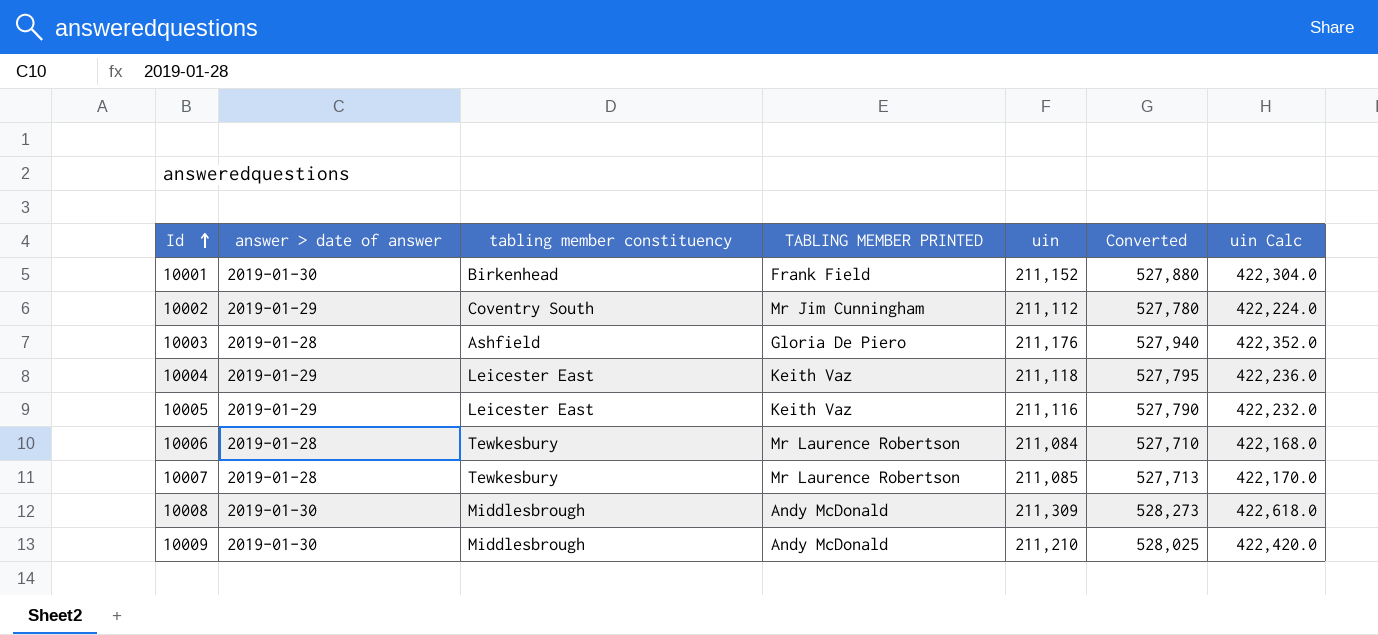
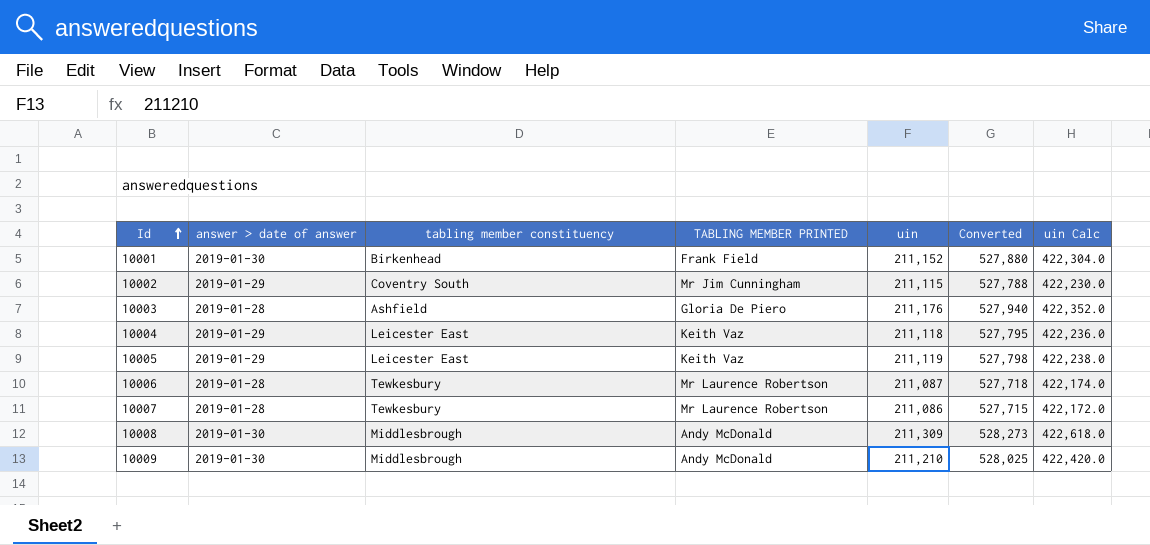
10002 | uin: 211,112 -> 211,115
10002 | Converted: 527,780 -> 527,788
10002 | uin Calc: 422,224.0 -> 422,230.0
10005 | uin: 211,116 -> 211,119
10005 | Converted: 527,790 -> 527,798
10005 | uin Calc: 422,232.0 -> 422,238.0
10006 | uin: 211,084 -> 211,087
10006 | Converted: 527,710 -> 527,718
10006 | uin Calc: 422,168.0 -> 422,174.0
10007 | uin: 211,085 -> 211,086
10007 | Converted: 527,713 -> 527,715
10007 | uin Calc: 422,170.0 -> 422,172.0

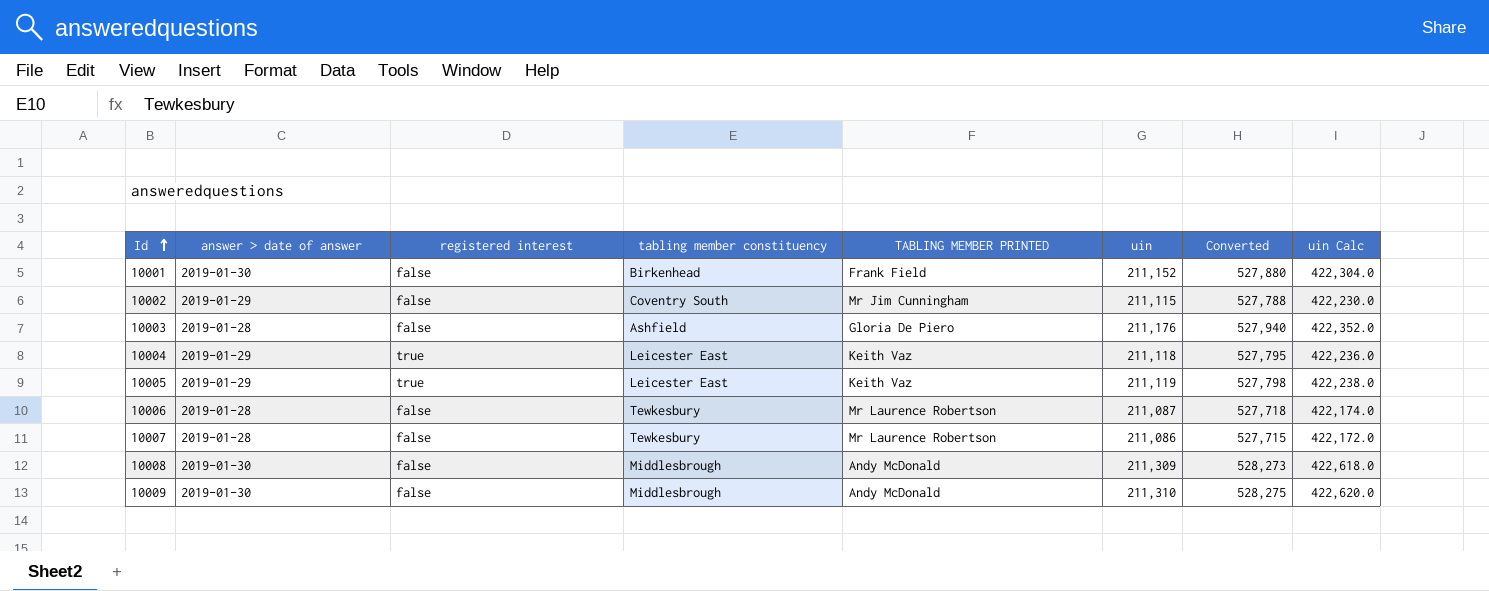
column registered interest | position: none -> 3
10009 | uin: 211,210 -> 211,310
10009 | Converted: 528,025 -> 528,275
10009 | uin Calc: 422,420.0 -> 422,620.0

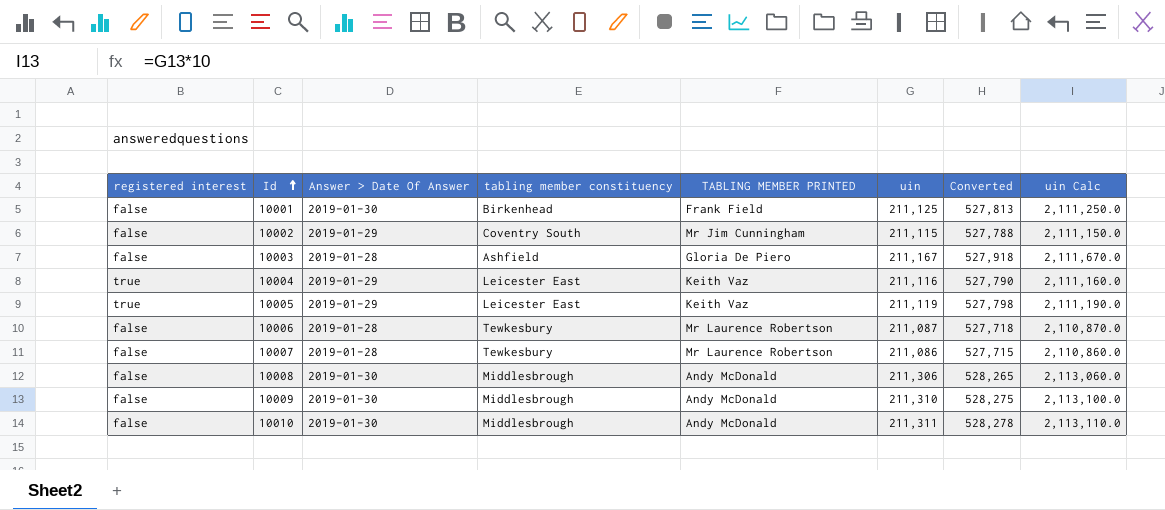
column registered interest | position: 3 -> 1
column name: answer > date of answer -> Answer > Date Of Answer
column uin Calc | formula: [uin] * 2 -> [uin] * 10
10001 | uin: 211,152 -> 211,125
10001 | Converted: 527,880 -> 527,813
10003 | uin: 211,176 -> 211,167
10003 | Converted: 527,940 -> 527,918
10004 | uin: 211,118 -> 211,116
10004 | Converted: 527,795 -> 527,790
10008 | uin: 211,309 -> 211,306
10008 | Converted: 528,273 -> 528,265
row 10010: none -> false | 2019-01-30 | Middlesbrough | Andy McDonald | 211,311 | 528,278 | 2,113,110.0

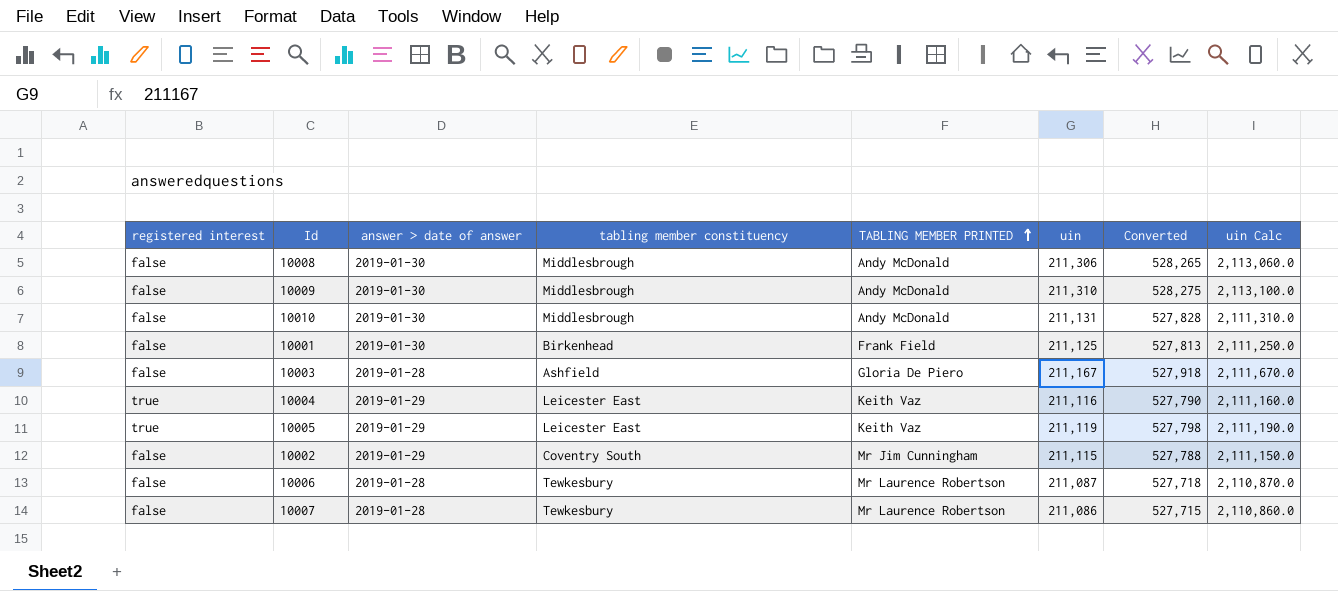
row order: Id ascending -> TABLING MEMBER PRINTED ascending
column name: Answer > Date Of Answer -> answer > date of answer
10010 | uin: 211,311 -> 211,131
10010 | Converted: 528,278 -> 527,828
10010 | uin Calc: 2,113,110.0 -> 2,111,310.0

